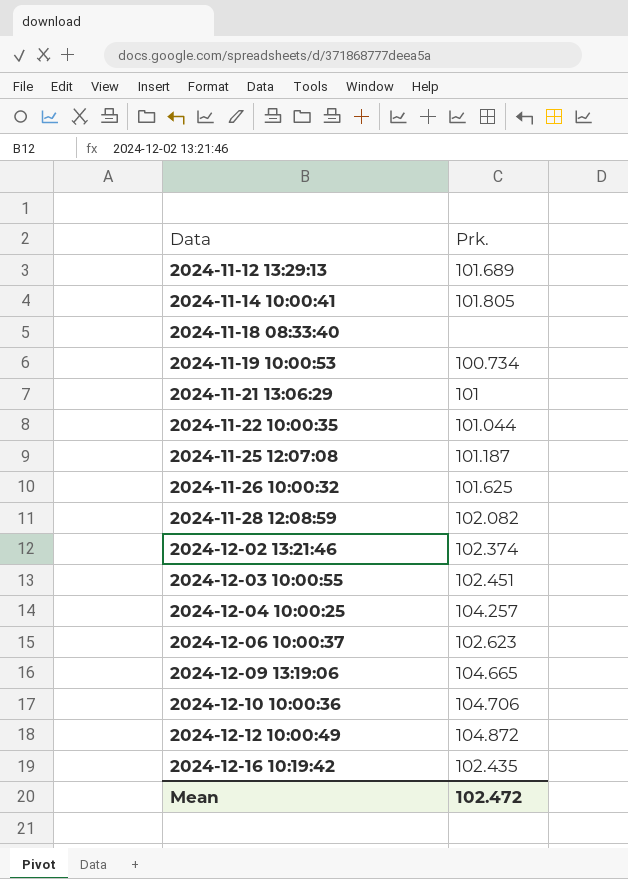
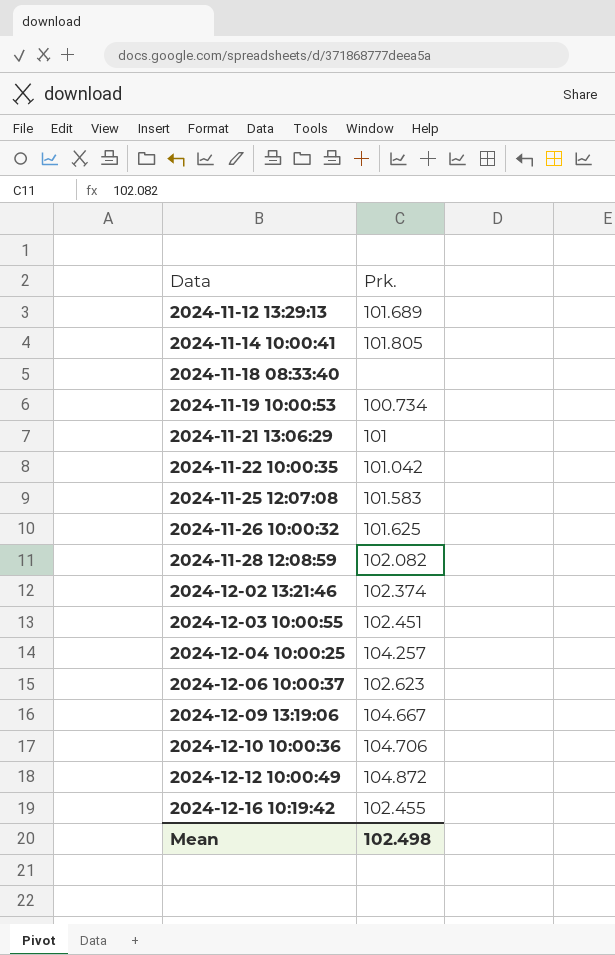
2024-11-22 10:00:35 | Prk.: 101.044 -> 101.042
2024-11-25 12:07:08 | Prk.: 101.187 -> 101.583
2024-12-09 13:19:06 | Prk.: 104.665 -> 104.667
2024-12-16 10:19:42 | Prk.: 102.435 -> 102.455
Mean | Prk.: 102.472 -> 102.498

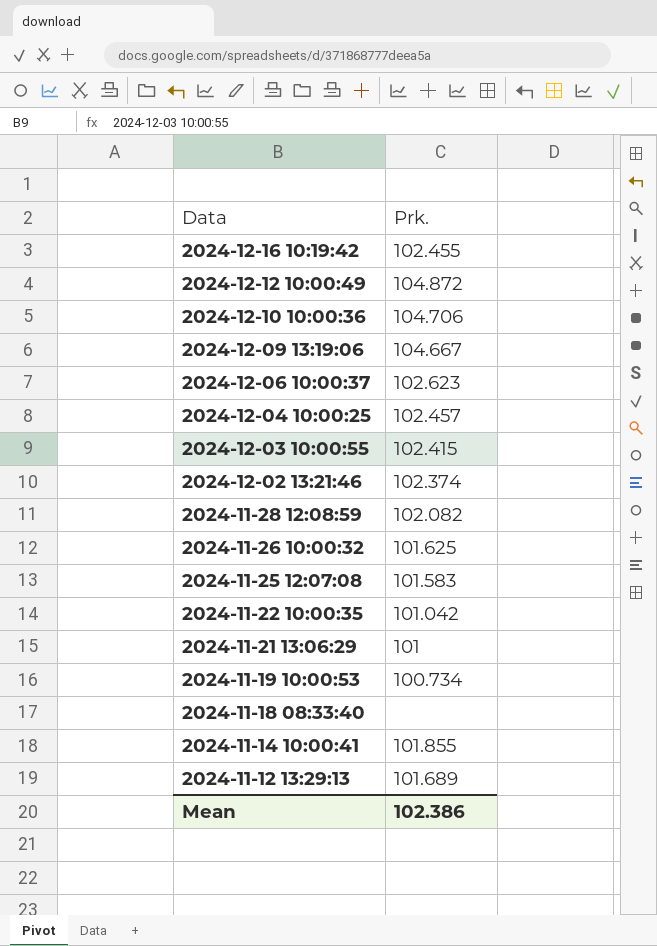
row order: Data ascending -> Data descending
2024-12-04 10:00:25 | Prk.: 104.257 -> 102.457
2024-12-03 10:00:55 | Prk.: 102.451 -> 102.415
2024-11-14 10:00:41 | Prk.: 101.805 -> 101.855
Mean | Prk.: 102.498 -> 102.386

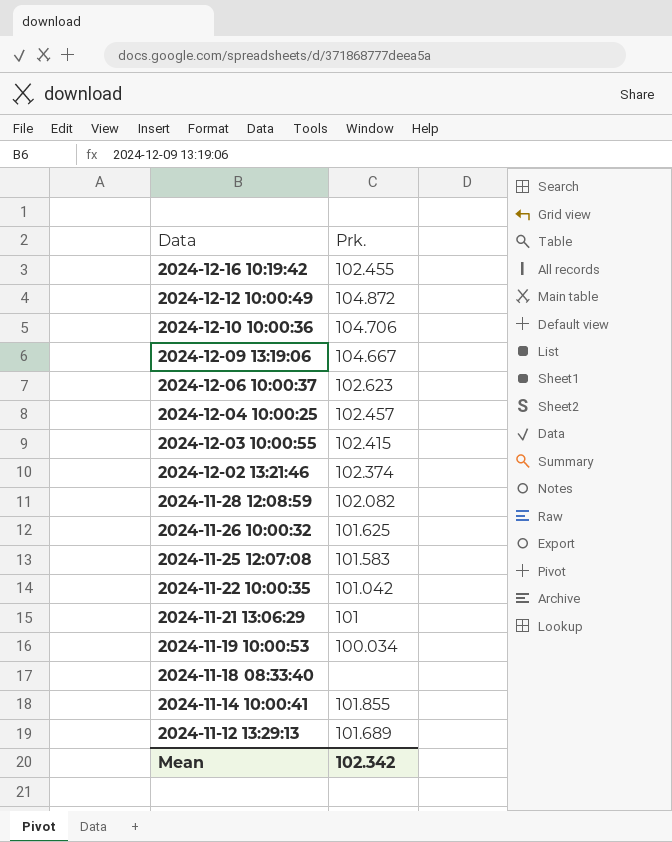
2024-11-19 10:00:53 | Prk.: 100.734 -> 100.034
Mean | Prk.: 102.386 -> 102.342

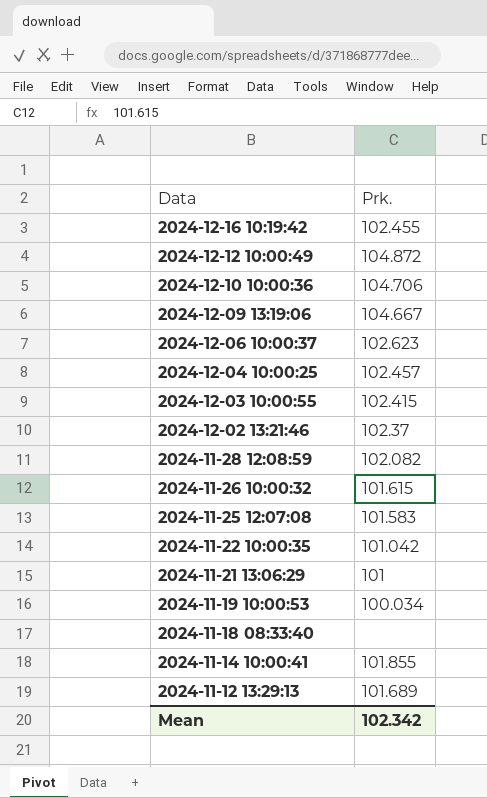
2024-12-02 13:21:46 | Prk.: 102.374 -> 102.37
2024-11-26 10:00:32 | Prk.: 101.625 -> 101.615

